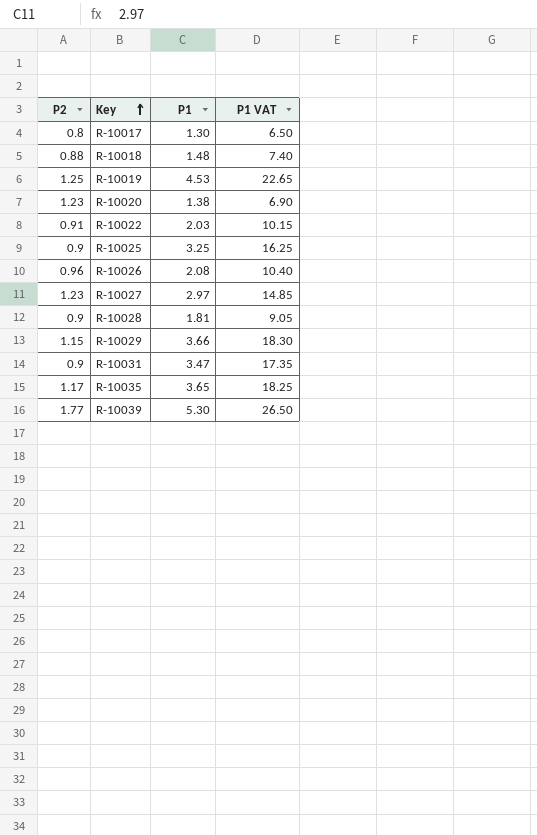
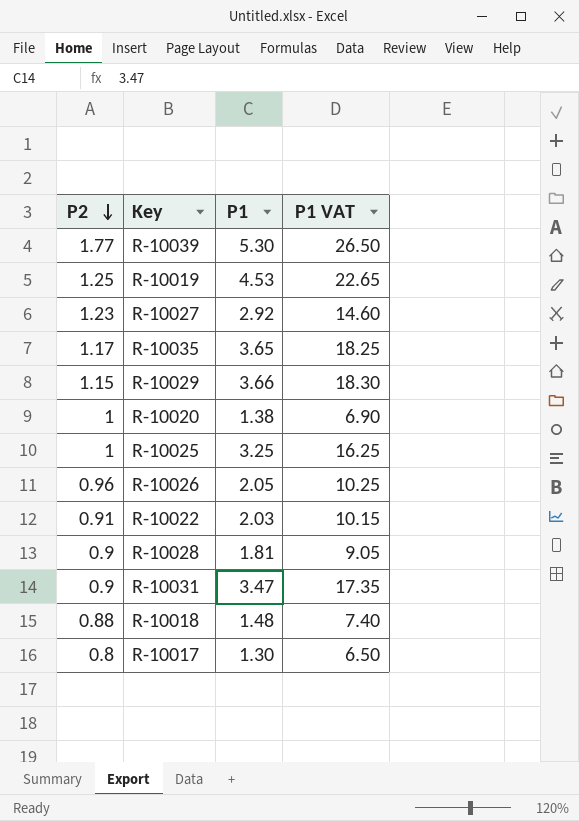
row order: Key ascending -> P2 descending
R-10027 | P1: 2.97 -> 2.92
R-10027 | P1 VAT: 14.85 -> 14.60
R-10020 | P2: 1.23 -> 1
R-10025 | P2: 0.9 -> 1
R-10026 | P1: 2.08 -> 2.05
R-10026 | P1 VAT: 10.40 -> 10.25

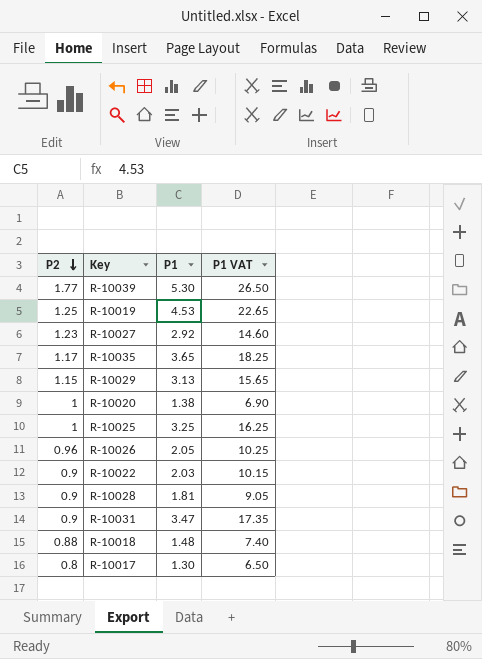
R-10029 | P1: 3.66 -> 3.13
R-10029 | P1 VAT: 18.30 -> 15.65
R-10022 | P2: 0.91 -> 0.9

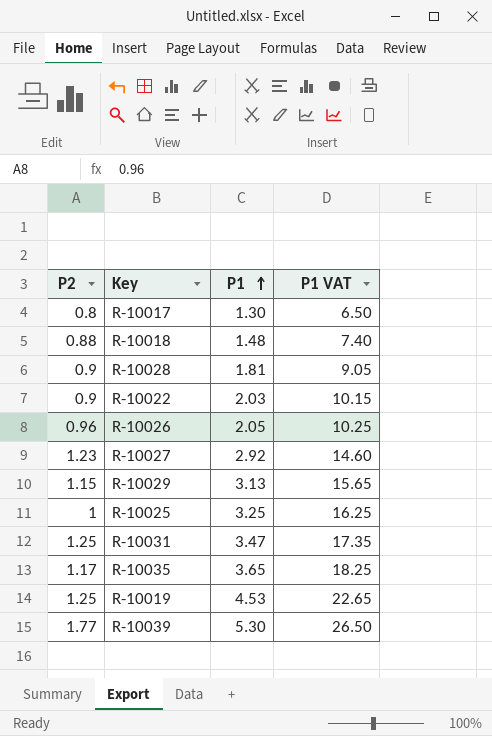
row order: P2 descending -> P1 ascending
row R-10020: 1 | 1.38 | 6.90 -> none
R-10031 | P2: 0.9 -> 1.25

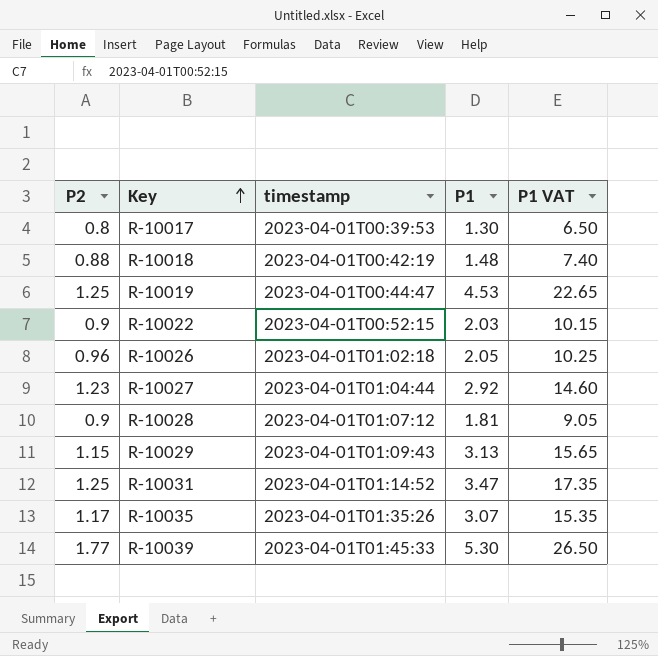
row order: P1 ascending -> Key ascending
column timestamp | position: none -> 3
row R-10025: 1 | 3.25 | 16.25 -> none
R-10035 | P1: 3.65 -> 3.07
R-10035 | P1 VAT: 18.25 -> 15.35

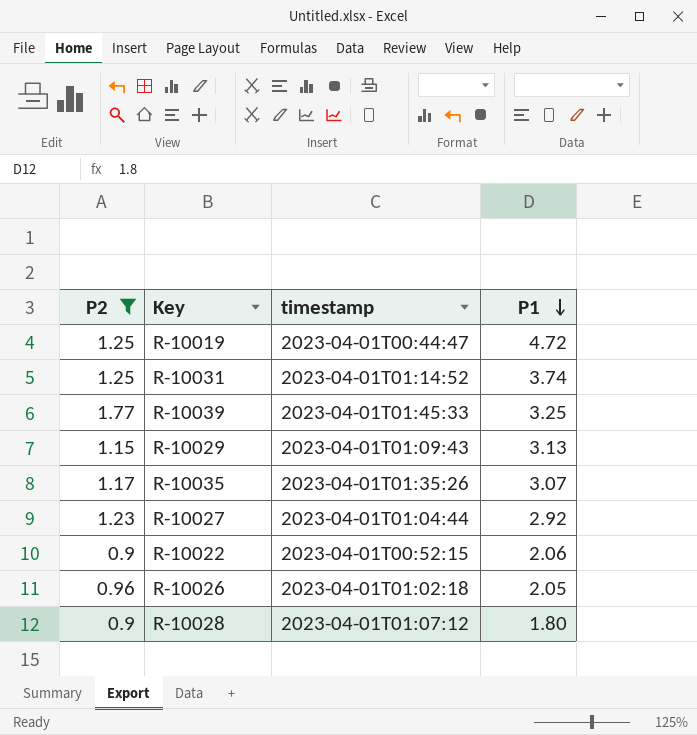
filter: none -> P2 >= 0.9
row order: Key ascending -> P1 descending
column P1 VAT | formula: [P1] * 5 -> none
R-10019 | P1: 4.53 -> 4.72
R-10031 | P1: 3.47 -> 3.74
R-10039 | P1: 5.30 -> 3.25
R-10022 | P1: 2.03 -> 2.06
R-10028 | P1: 1.81 -> 1.80

